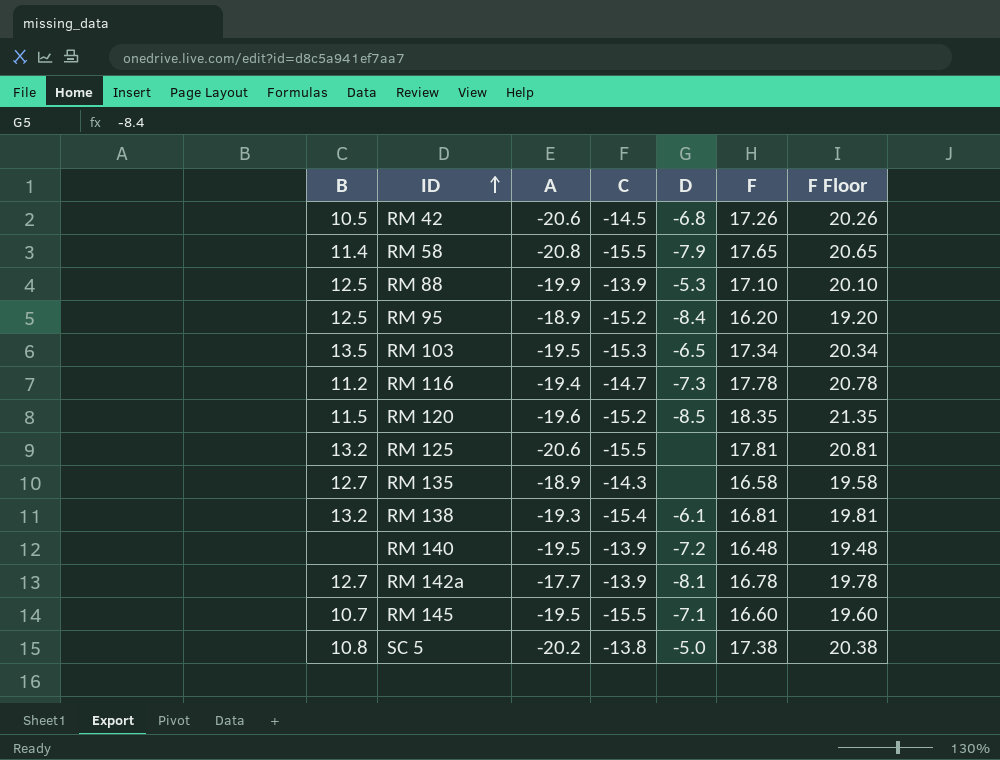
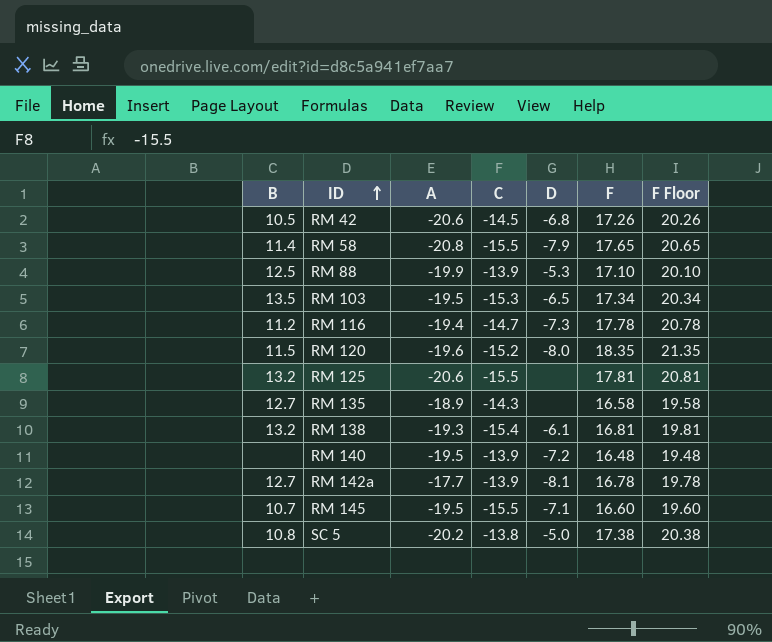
row RM 95: 12.5 | -18.9 | -15.2 | -8.4 | 16.20 | 19.20 -> none
RM 120 | D: -8.5 -> -8.0

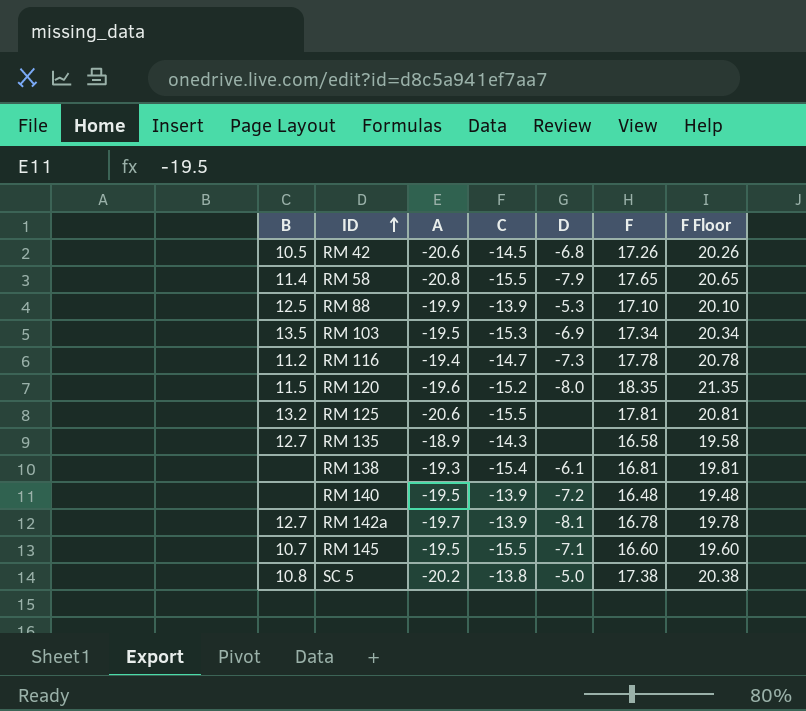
RM 103 | D: -6.5 -> -6.9
RM 138 | B: 13.2 -> none
RM 142a | A: -17.7 -> -19.7

